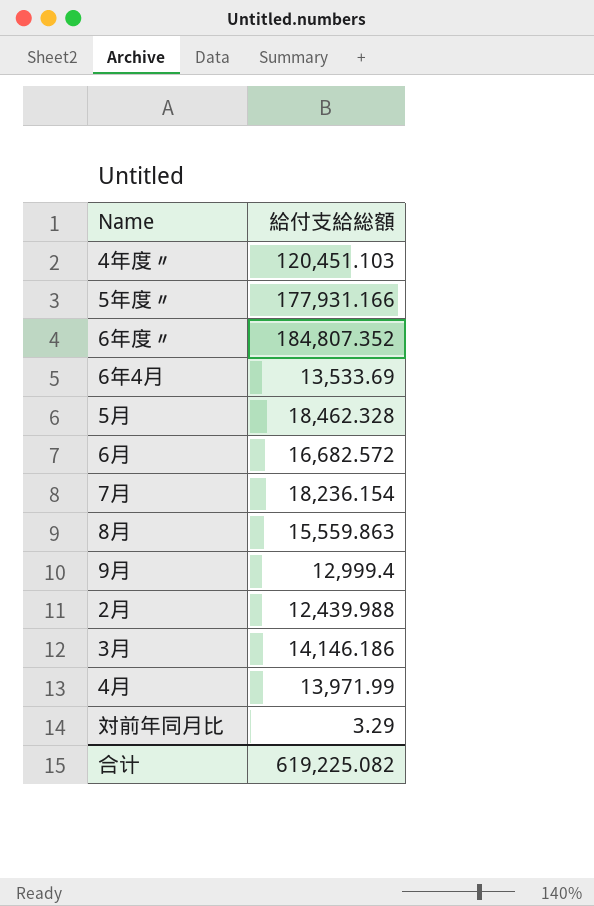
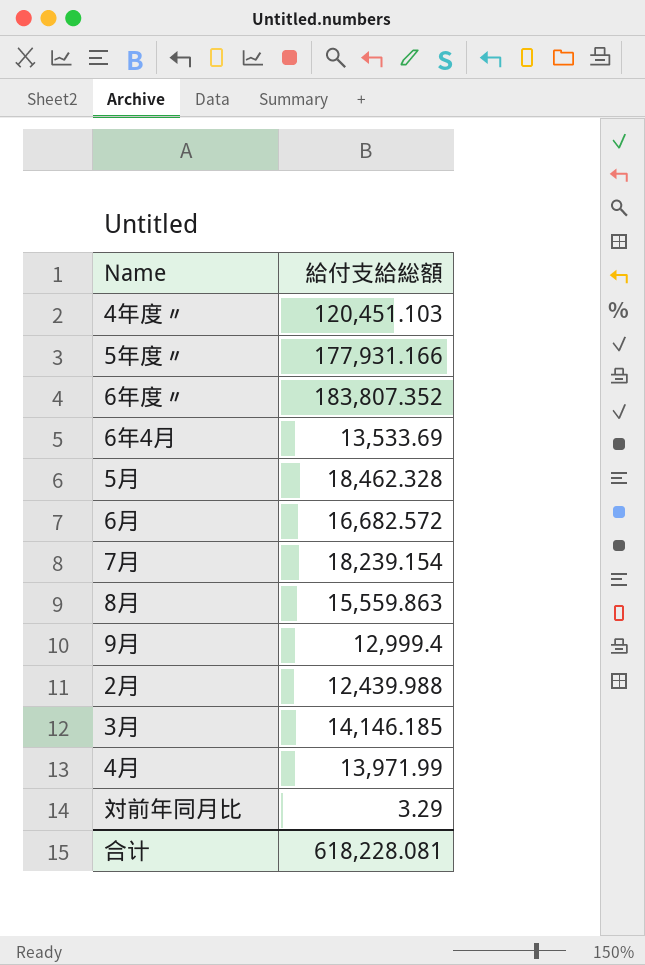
6年度〃 | 給付支給総額: 184,807.352 -> 183,807.352
7月 | 給付支給総額: 18,236.154 -> 18,239.154
3月 | 給付支給総額: 14,146.186 -> 14,146.185
合计 | 給付支給総額: 619,225.082 -> 618,228.081

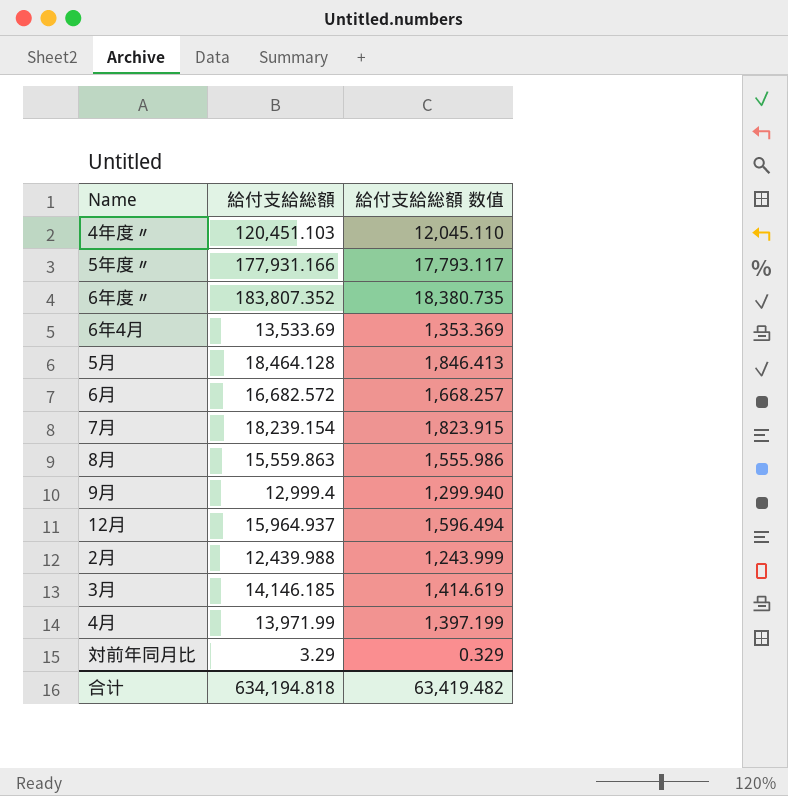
column 給付支給総額 数值 | formula: none -> [給付支給総額] * 0.1
5月 | 給付支給総額: 18,462.328 -> 18,464.128
row 12月: none -> 15,964.937 | 1,596.494
合计 | 給付支給総額: 618,228.081 -> 634,194.818

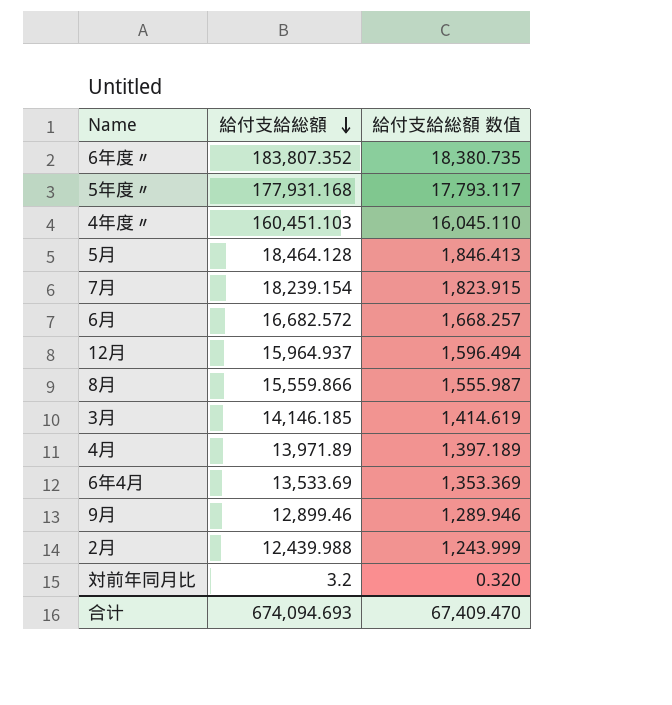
row order: none -> 給付支給総額 descending
5年度〃 | 給付支給総額: 177,931.166 -> 177,931.168
4年度〃 | 給付支給総額: 120,451.103 -> 160,451.103
4年度〃 | 給付支給総額 数值: 12,045.110 -> 16,045.110
8月 | 給付支給総額: 15,559.863 -> 15,559.866
8月 | 給付支給総額 数值: 1,555.986 -> 1,555.987
4月 | 給付支給総額: 13,971.99 -> 13,971.89
4月 | 給付支給総額 数值: 1,397.199 -> 1,397.189
9月 | 給付支給総額: 12,999.4 -> 12,899.46
9月 | 給付支給総額 数值: 1,299.940 -> 1,289.946
対前年同月比 | 給付支給総額: 3.29 -> 3.2
対前年同月比 | 給付支給総額 数值: 0.329 -> 0.320
合计 | 給付支給総額: 634,194.818 -> 674,094.693
合计 | 給付支給総額 数值: 63,419.482 -> 67,409.470

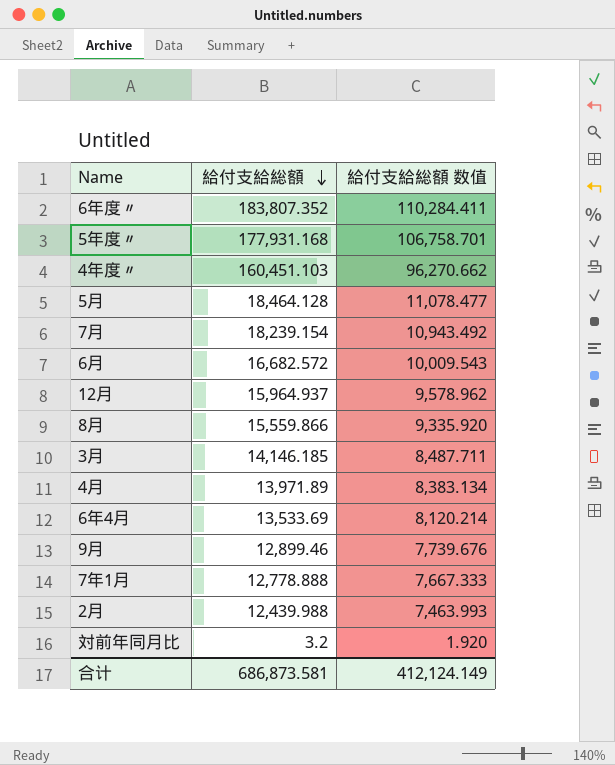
column 給付支給総額 数值 | formula: [給付支給総額] * 0.1 -> [給付支給総額] * 0.6
row 7年1月: none -> 12,778.888 | 7,667.333
合计 | 給付支給総額: 674,094.693 -> 686,873.581
合计 | 給付支給総額 数值: 67,409.470 -> 412,124.149

